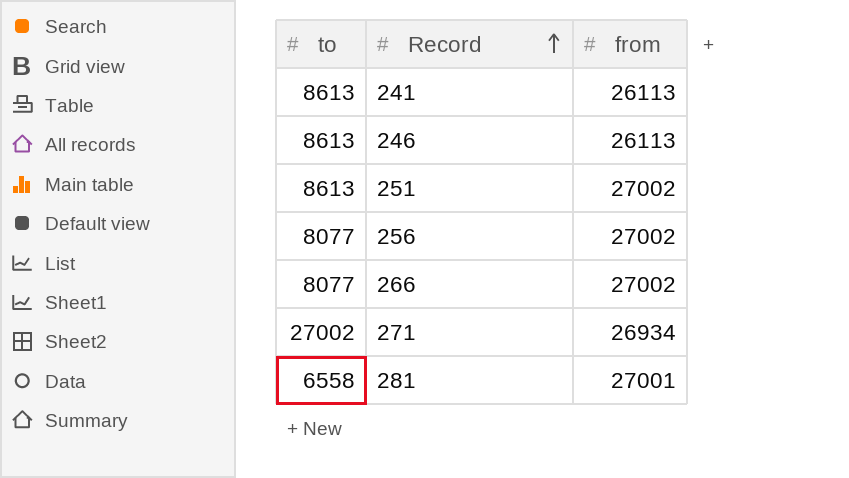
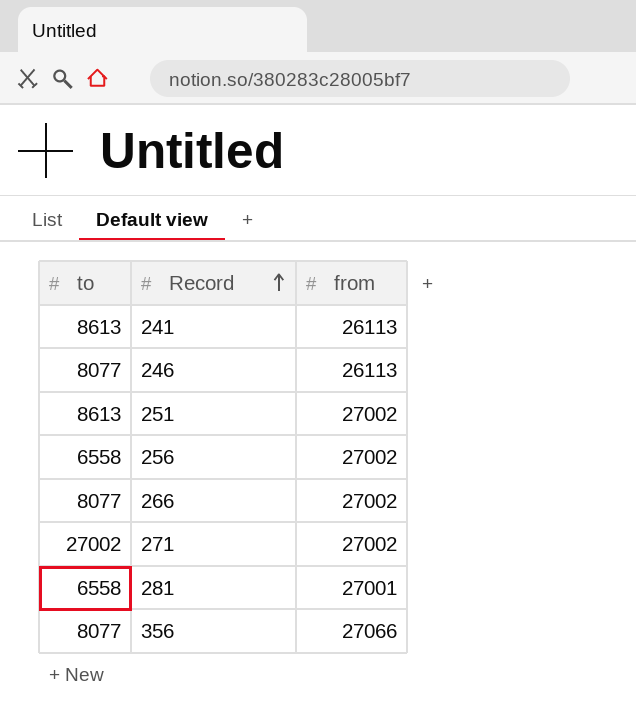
246 | to: 8613 -> 8077
256 | to: 8077 -> 6558
271 | from: 26934 -> 27002
row 356: none -> 8077 | 27066

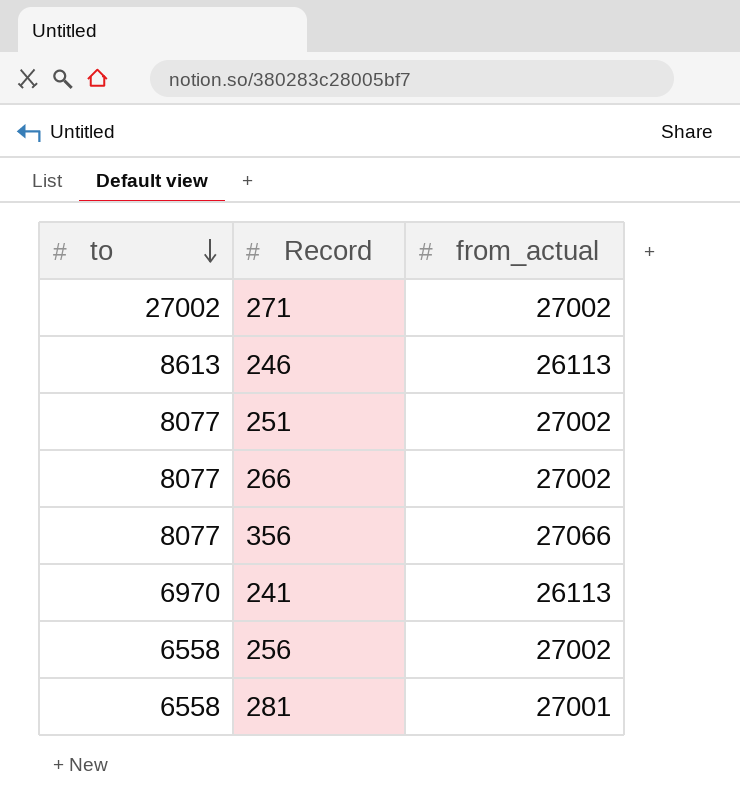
row order: Record ascending -> to descending
column name: from -> from_actual
246 | to: 8077 -> 8613
251 | to: 8613 -> 8077
241 | to: 8613 -> 6970

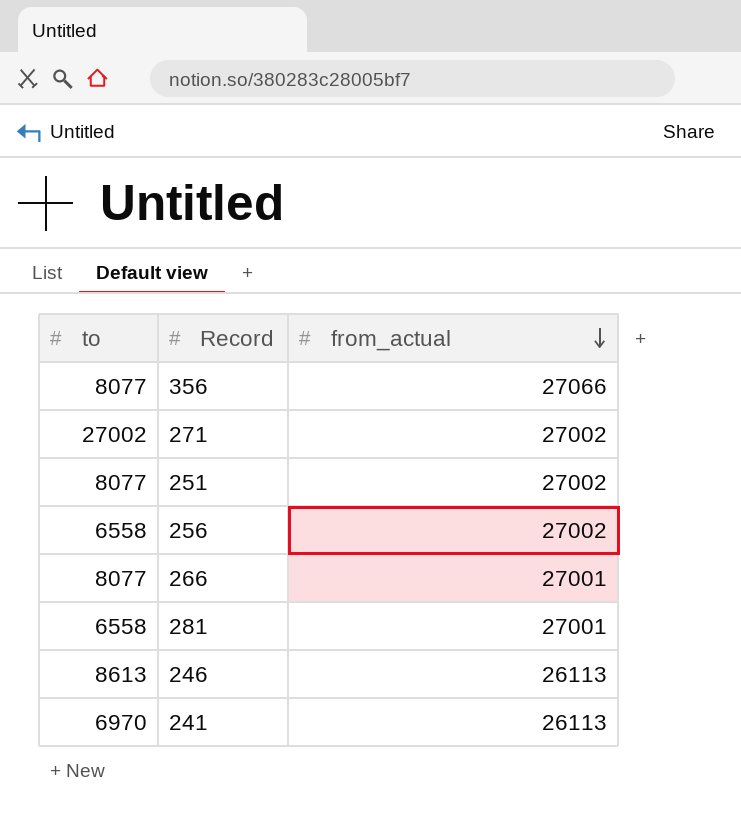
row order: to descending -> from_actual descending
266 | from_actual: 27002 -> 27001

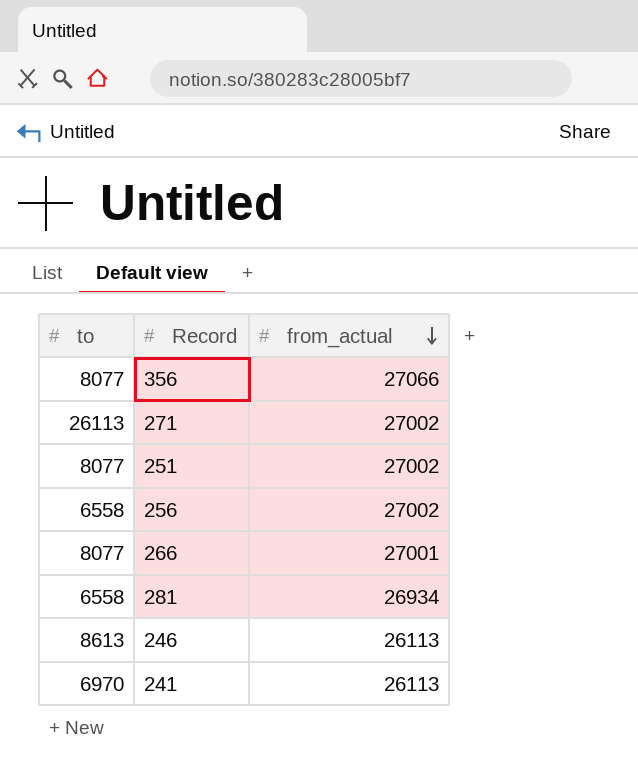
271 | to: 27002 -> 26113
281 | from_actual: 27001 -> 26934

